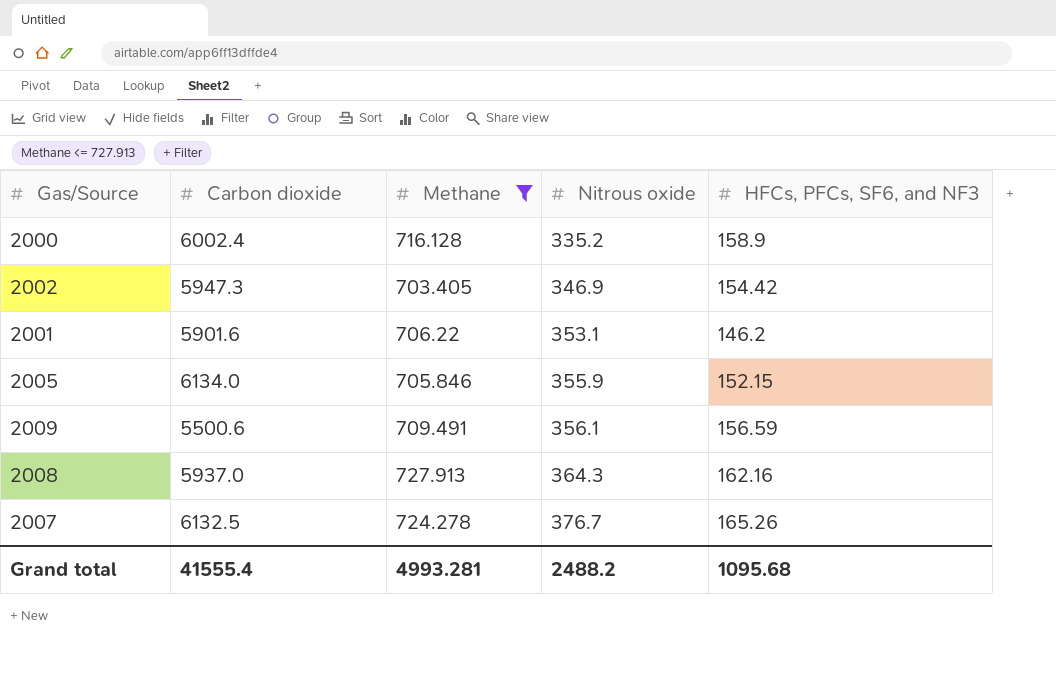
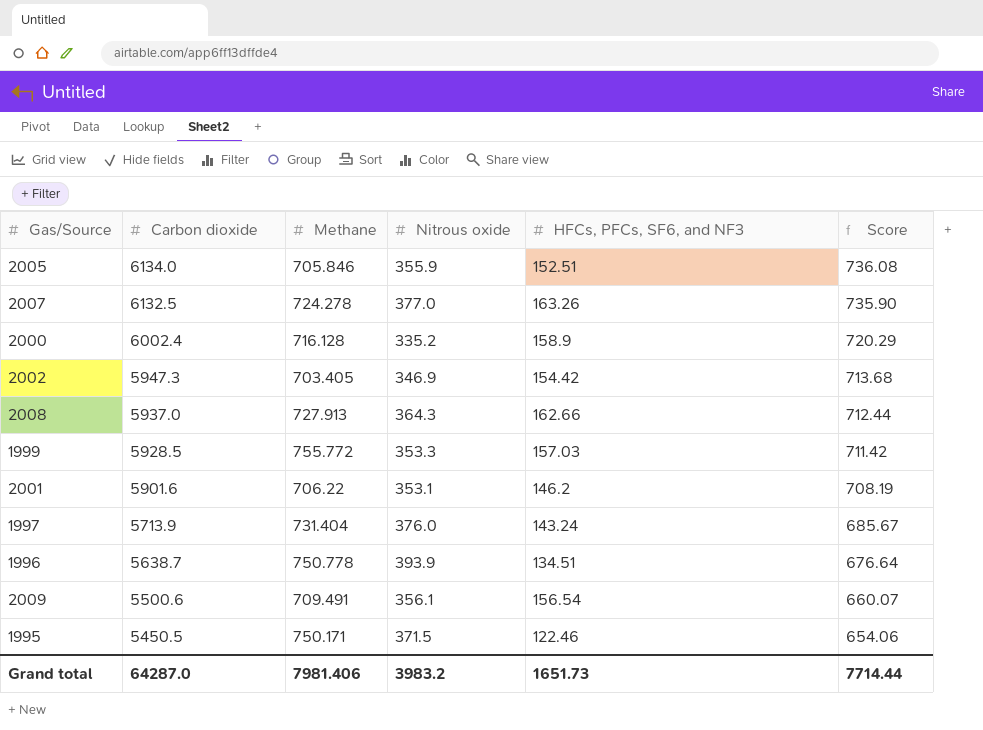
filter: Methane <= 727.913 -> none
row order: Nitrous oxide ascending -> Carbon dioxide descending
column Score | formula: none -> [Carbon dioxide] * 0.12
2005 | HFCs, PFCs, SF6, and NF3: 152.15 -> 152.51
2007 | Nitrous oxide: 376.7 -> 377.0
2007 | HFCs, PFCs, SF6, and NF3: 165.26 -> 163.26
2008 | HFCs, PFCs, SF6, and NF3: 162.16 -> 162.66
2009 | HFCs, PFCs, SF6, and NF3: 156.59 -> 156.54
Grand total | Carbon dioxide: 41555.4 -> 64287.0
Grand total | Methane: 4993.281 -> 7981.406
Grand total | Nitrous oxide: 2488.2 -> 3983.2
Grand total | HFCs, PFCs, SF6, and NF3: 1095.68 -> 1651.73

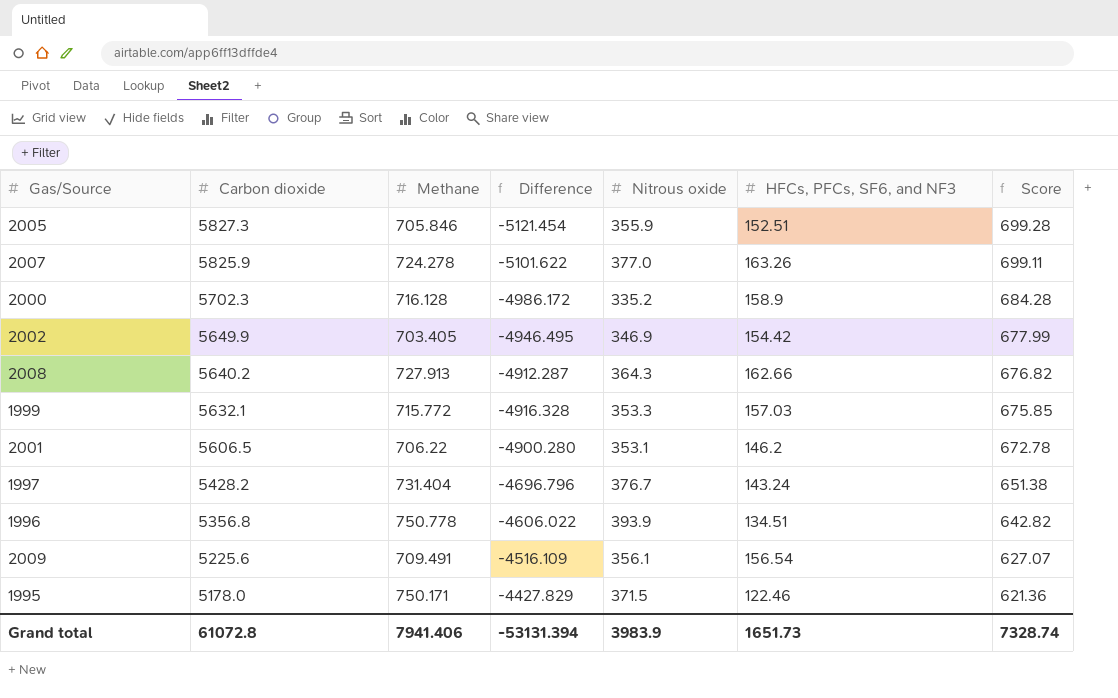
column Difference | formula: none -> [Methane] - [Carbon dioxide]
2005 | Carbon dioxide: 6134.0 -> 5827.3
2005 | Score: 736.08 -> 699.28
2007 | Carbon dioxide: 6132.5 -> 5825.9
2007 | Score: 735.90 -> 699.11
2000 | Carbon dioxide: 6002.4 -> 5702.3
2000 | Score: 720.29 -> 684.28
2002 | Carbon dioxide: 5947.3 -> 5649.9
2002 | Score: 713.68 -> 677.99
2008 | Carbon dioxide: 5937.0 -> 5640.2
2008 | Score: 712.44 -> 676.82
1999 | Carbon dioxide: 5928.5 -> 5632.1
1999 | Methane: 755.772 -> 715.772
1999 | Score: 711.42 -> 675.85
2001 | Carbon dioxide: 5901.6 -> 5606.5
2001 | Score: 708.19 -> 672.78
1997 | Carbon dioxide: 5713.9 -> 5428.2
1997 | Nitrous oxide: 376.0 -> 376.7
1997 | Score: 685.67 -> 651.38
1996 | Carbon dioxide: 5638.7 -> 5356.8
1996 | Score: 676.64 -> 642.82
2009 | Carbon dioxide: 5500.6 -> 5225.6
2009 | Score: 660.07 -> 627.07
1995 | Carbon dioxide: 5450.5 -> 5178.0
1995 | Score: 654.06 -> 621.36
Grand total | Carbon dioxide: 64287.0 -> 61072.8
Grand total | Methane: 7981.406 -> 7941.406
Grand total | Nitrous oxide: 3983.2 -> 3983.9
Grand total | Score: 7714.44 -> 7328.74

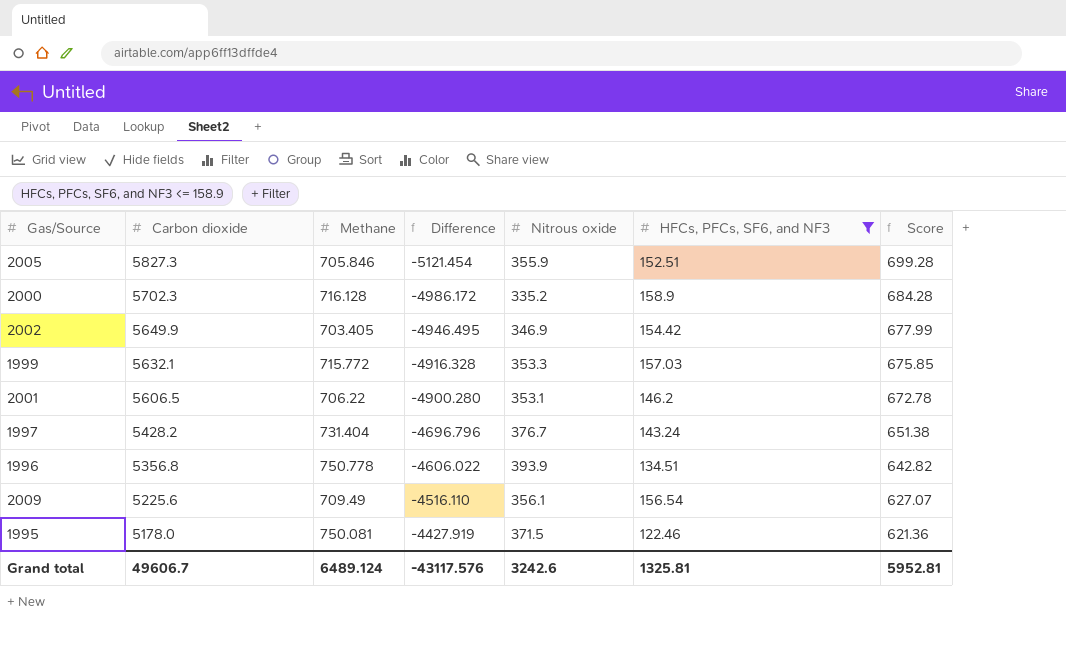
filter: none -> HFCs, PFCs, SF6, and NF3 <= 158.9
2009 | Methane: 709.491 -> 709.49
2009 | Difference: -4516.109 -> -4516.110
1995 | Methane: 750.171 -> 750.081
1995 | Difference: -4427.829 -> -4427.919
Grand total | Carbon dioxide: 61072.8 -> 49606.7
Grand total | Methane: 7941.406 -> 6489.124
Grand total | Difference: -53131.394 -> -43117.576
Grand total | Nitrous oxide: 3983.9 -> 3242.6
Grand total | HFCs, PFCs, SF6, and NF3: 1651.73 -> 1325.81
Grand total | Score: 7328.74 -> 5952.81

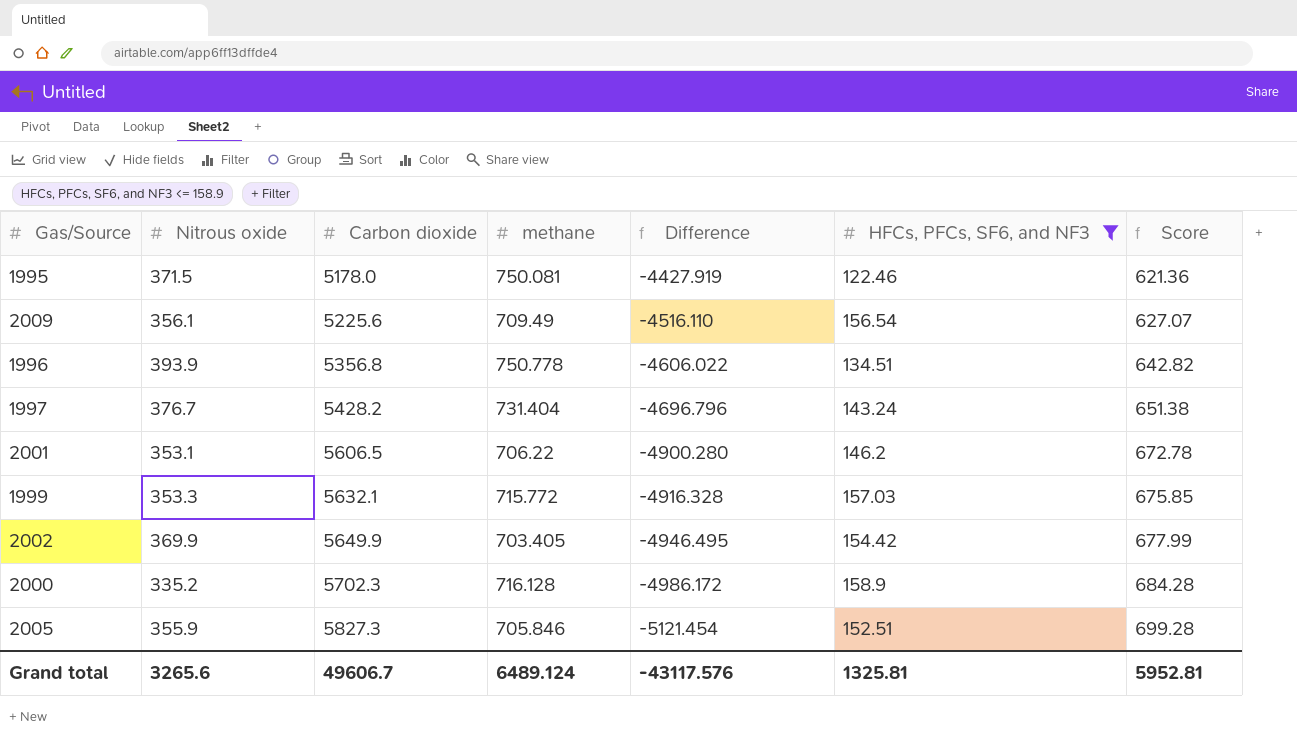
row order: Carbon dioxide descending -> Carbon dioxide ascending
column Nitrous oxide | position: 5 -> 2
column name: Methane -> methane
2002 | Nitrous oxide: 346.9 -> 369.9
Grand total | Nitrous oxide: 3242.6 -> 3265.6

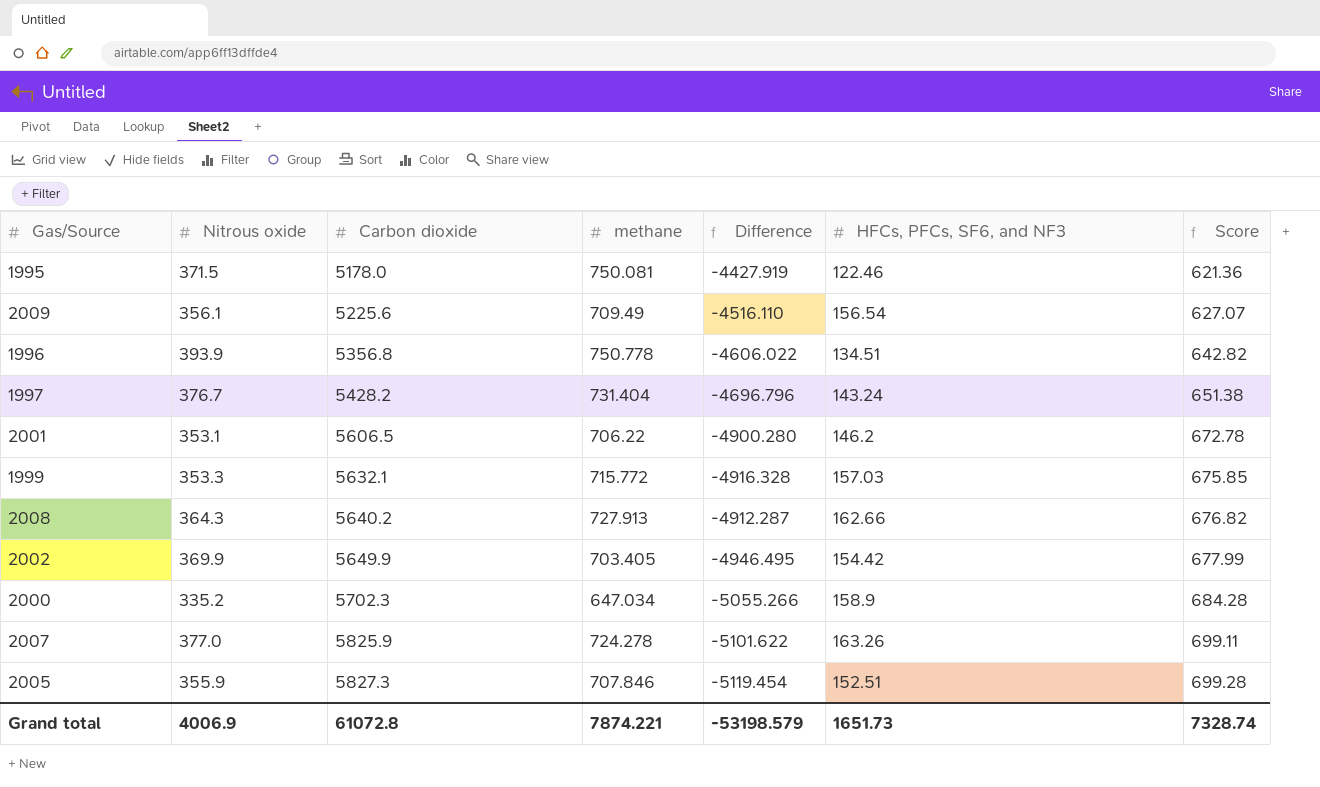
filter: HFCs, PFCs, SF6, and NF3 <= 158.9 -> none
2000 | methane: 716.128 -> 647.034
2000 | Difference: -4986.172 -> -5055.266
2005 | methane: 705.846 -> 707.846
2005 | Difference: -5121.454 -> -5119.454
Grand total | Nitrous oxide: 3265.6 -> 4006.9
Grand total | Carbon dioxide: 49606.7 -> 61072.8
Grand total | methane: 6489.124 -> 7874.221
Grand total | Difference: -43117.576 -> -53198.579
Grand total | HFCs, PFCs, SF6, and NF3: 1325.81 -> 1651.73
Grand total | Score: 5952.81 -> 7328.74

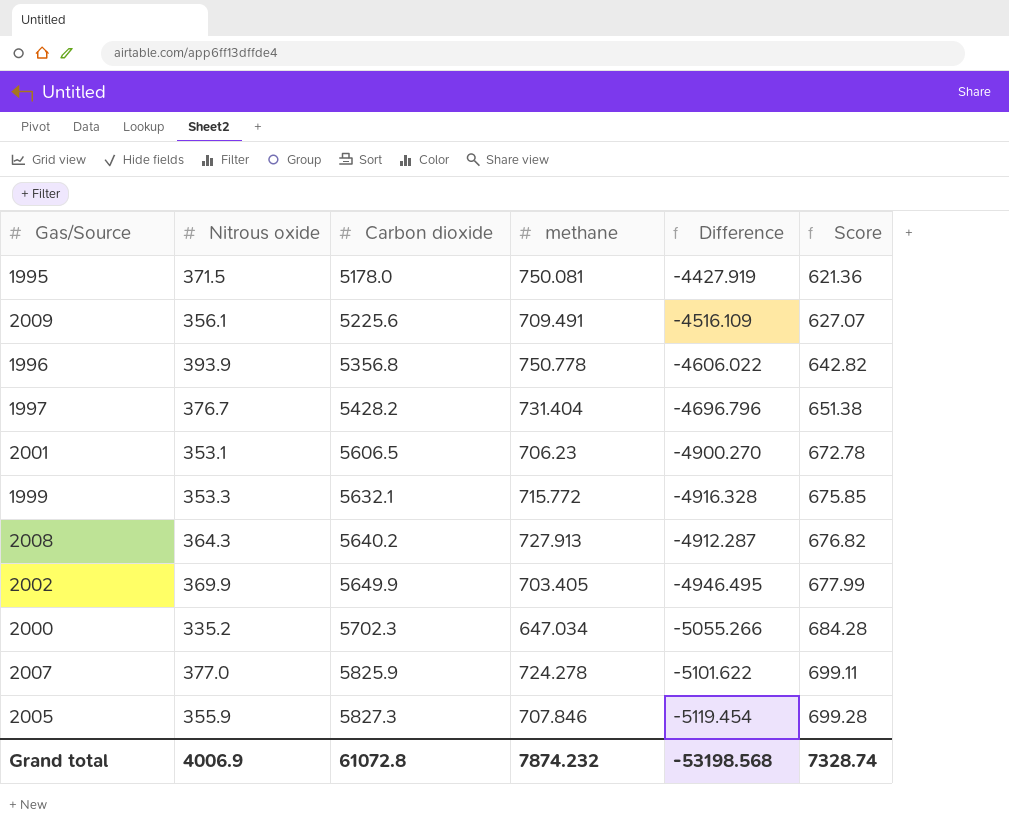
column HFCs, PFCs, SF6, and NF3 | position: 6 -> none
2009 | methane: 709.49 -> 709.491
2009 | Difference: -4516.110 -> -4516.109
2001 | methane: 706.22 -> 706.23
2001 | Difference: -4900.280 -> -4900.270
Grand total | methane: 7874.221 -> 7874.232
Grand total | Difference: -53198.579 -> -53198.568

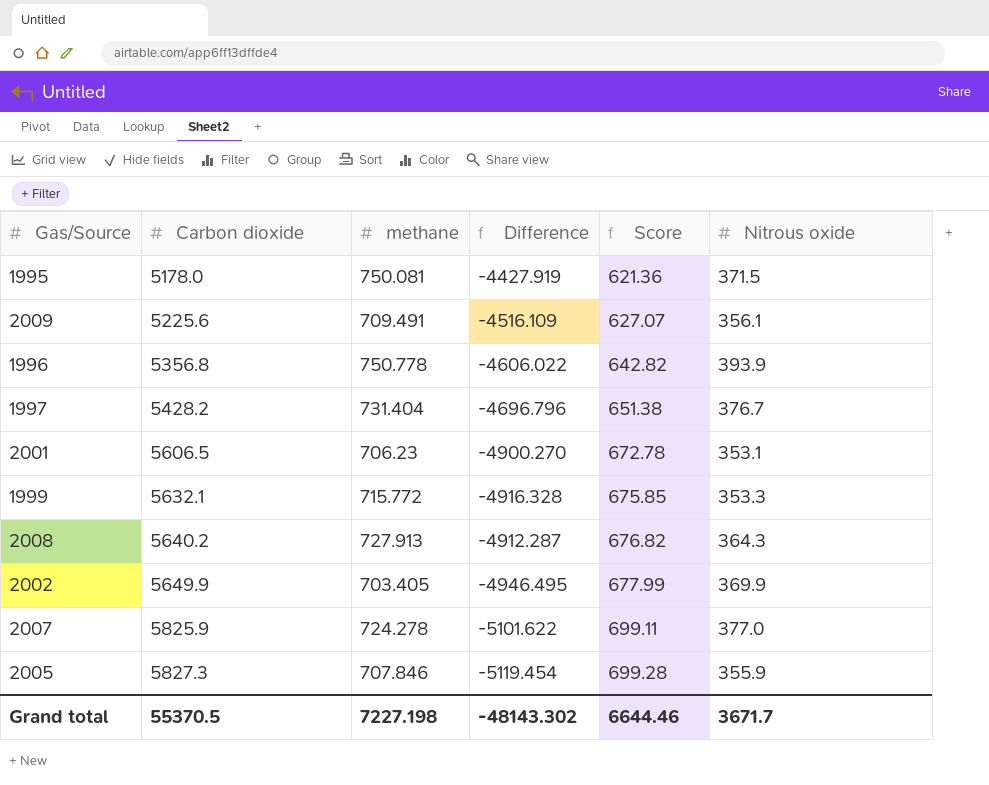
column Nitrous oxide | position: 2 -> 6
row 2000: 335.2 | 5702.3 | 647.034 | -5055.266 | 684.28 -> none
Grand total | Carbon dioxide: 61072.8 -> 55370.5
Grand total | methane: 7874.232 -> 7227.198
Grand total | Difference: -53198.568 -> -48143.302
Grand total | Score: 7328.74 -> 6644.46
Grand total | Nitrous oxide: 4006.9 -> 3671.7

